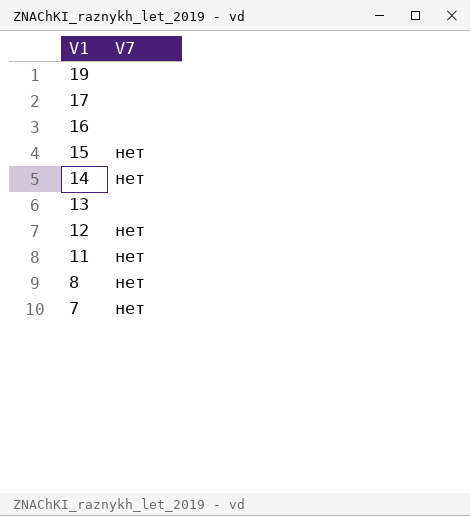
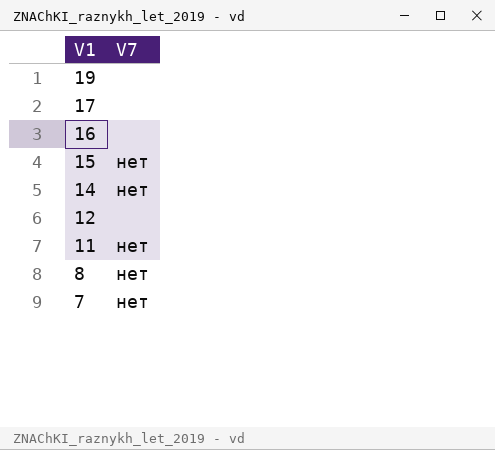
row 13: none -> none
12 | V7: нет -> none

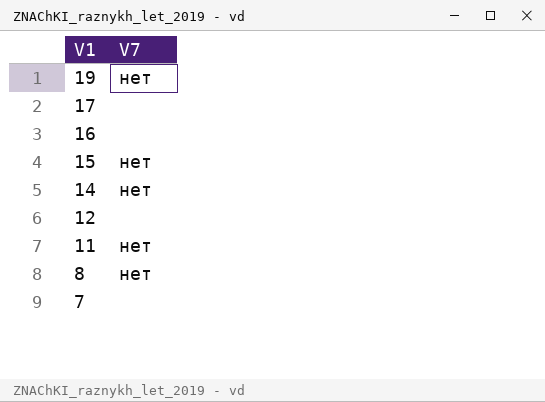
19 | V7: none -> нет
7 | V7: нет -> none

